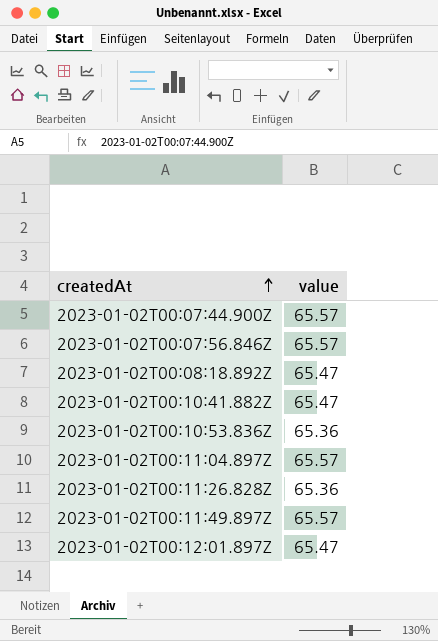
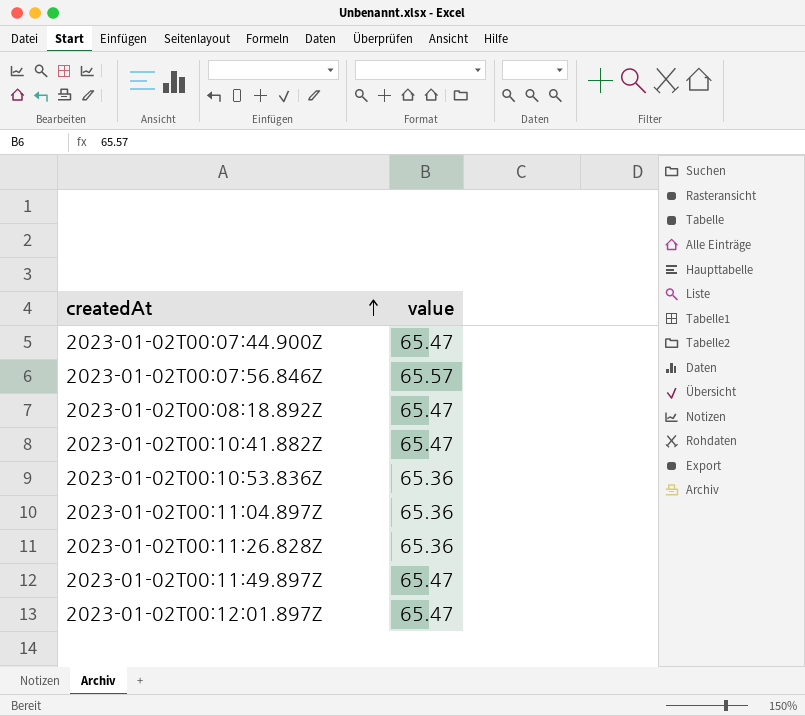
2023-01-02T00:07:44.900Z | value: 65.57 -> 65.47
2023-01-02T00:11:04.897Z | value: 65.57 -> 65.36
2023-01-02T00:11:49.897Z | value: 65.57 -> 65.47

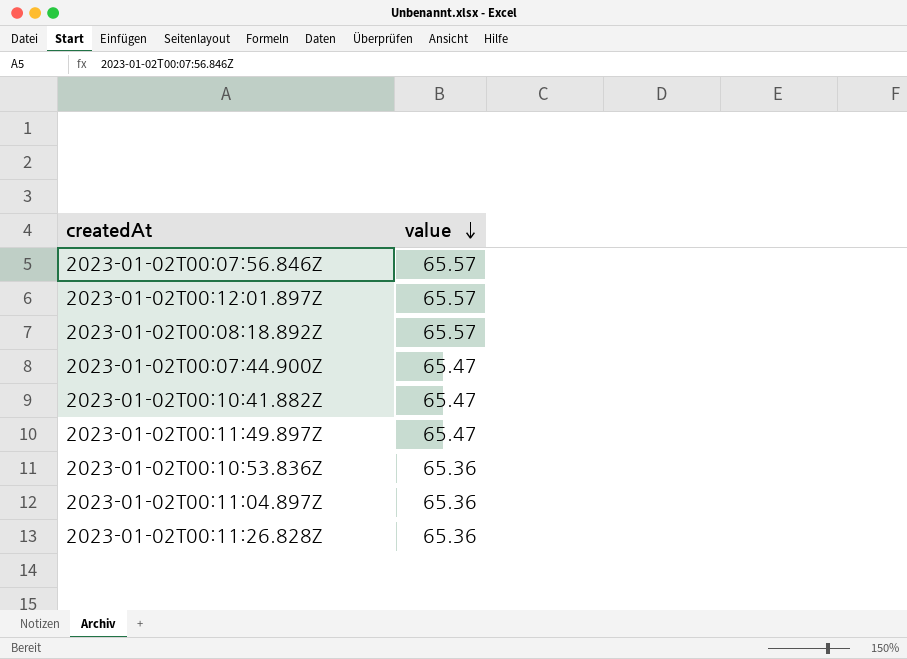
row order: createdAt ascending -> value descending
2023-01-02T00:12:01.897Z | value: 65.47 -> 65.57
2023-01-02T00:08:18.892Z | value: 65.47 -> 65.57

